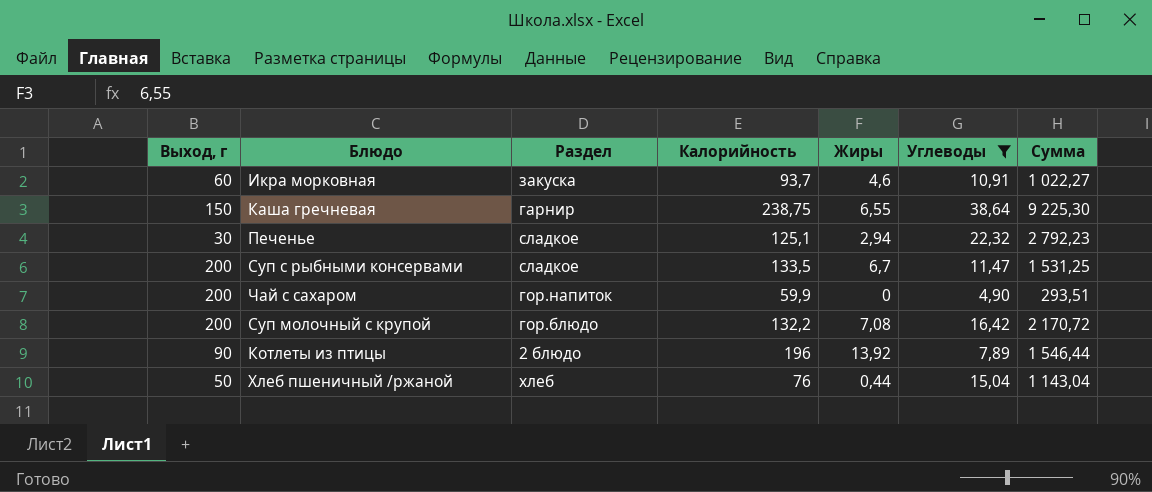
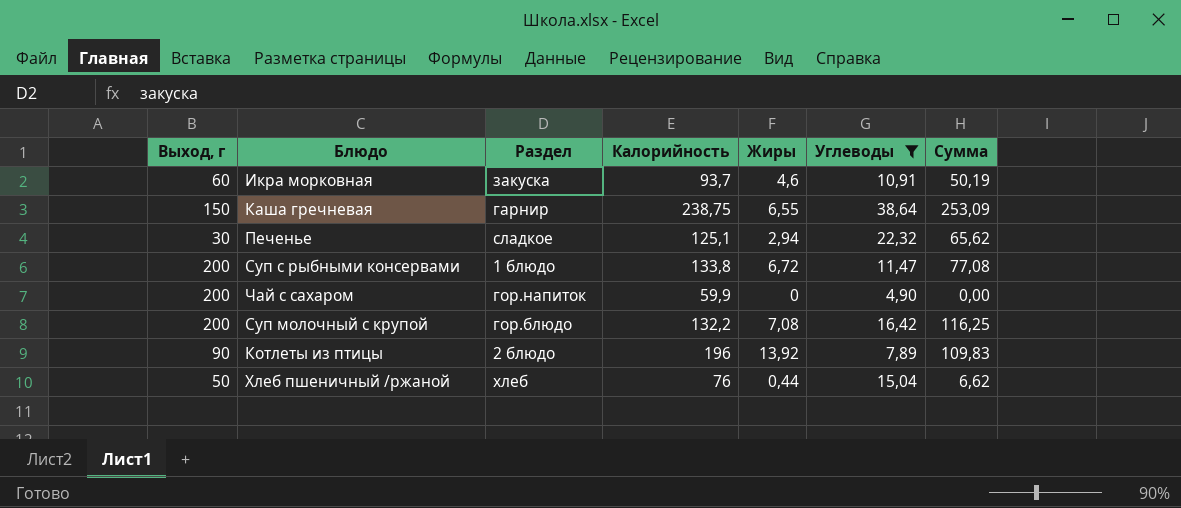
column Сумма | formula: [Калорийность] * [Углеводы] -> [Жиры] * [Углеводы]
Суп с рыбными консервами | Раздел: сладкое -> 1 блюдо
Суп с рыбными консервами | Калорийность: 133,5 -> 133,8
Суп с рыбными консервами | Жиры: 6,7 -> 6,72

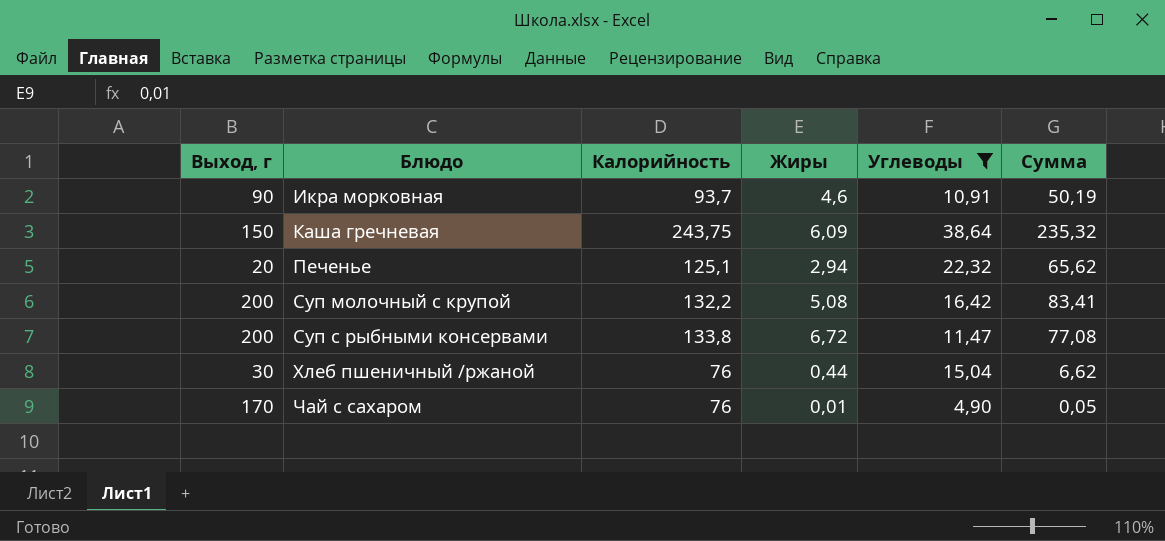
row order: none -> Блюдо ascending
column Раздел | position: 3 -> none
row Котлеты из птицы: 90 | 2 блюдо | 196 | 13,92 | 7,89 | 109,83 -> none
Икра морковная | Выход, г: 60 -> 90
Каша гречневая | Калорийность: 238,75 -> 243,75
Каша гречневая | Жиры: 6,55 -> 6,09
Каша гречневая | Сумма: 253,09 -> 235,32
Печенье | Выход, г: 30 -> 20
Суп молочный с крупой | Жиры: 7,08 -> 5,08
Суп молочный с крупой | Сумма: 116,25 -> 83,41
Хлеб пшеничный /ржаной | Выход, г: 50 -> 30
Чай с сахаром | Выход, г: 200 -> 170
Чай с сахаром | Калорийность: 59,9 -> 76
Чай с сахаром | Жиры: 0 -> 0,01
Чай с сахаром | Сумма: 0,00 -> 0,05

